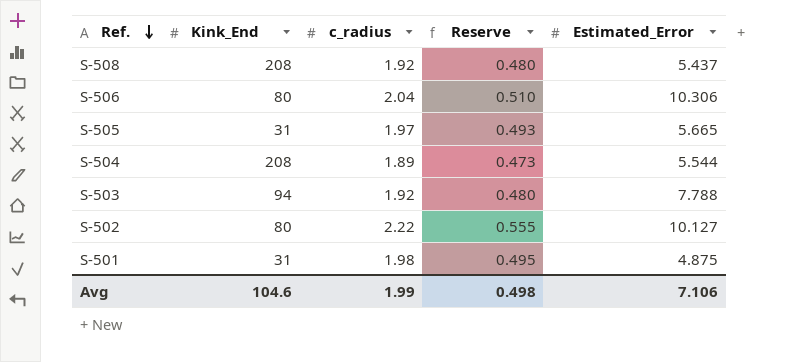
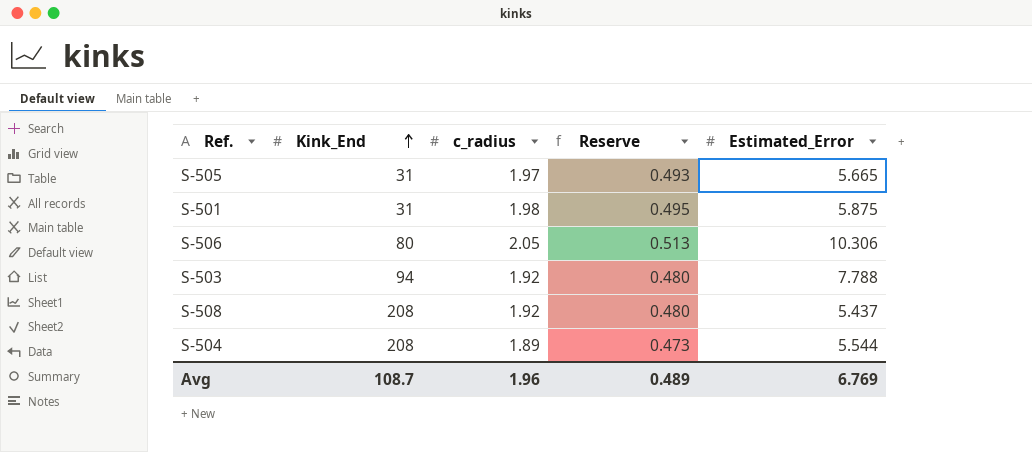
row order: Ref. descending -> Kink_End ascending
row S-502: 80 | 2.22 | 0.555 | 10.127 -> none
S-501 | Estimated_Error: 4.875 -> 5.875
S-506 | c_radius: 2.04 -> 2.05
S-506 | Reserve: 0.510 -> 0.513
Avg | Kink_End: 104.6 -> 108.7
Avg | c_radius: 1.99 -> 1.96
Avg | Reserve: 0.498 -> 0.489
Avg | Estimated_Error: 7.106 -> 6.769

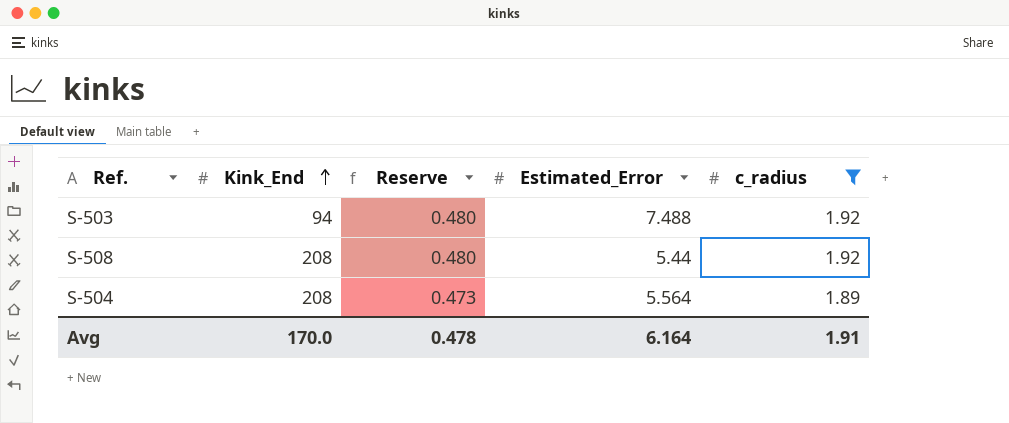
filter: none -> c_radius <= 1.92
column c_radius | position: 3 -> 5
S-503 | Estimated_Error: 7.788 -> 7.488
S-508 | Estimated_Error: 5.437 -> 5.44
S-504 | Estimated_Error: 5.544 -> 5.564
Avg | Kink_End: 108.7 -> 170.0
Avg | Reserve: 0.489 -> 0.478
Avg | Estimated_Error: 6.769 -> 6.164
Avg | c_radius: 1.96 -> 1.91

